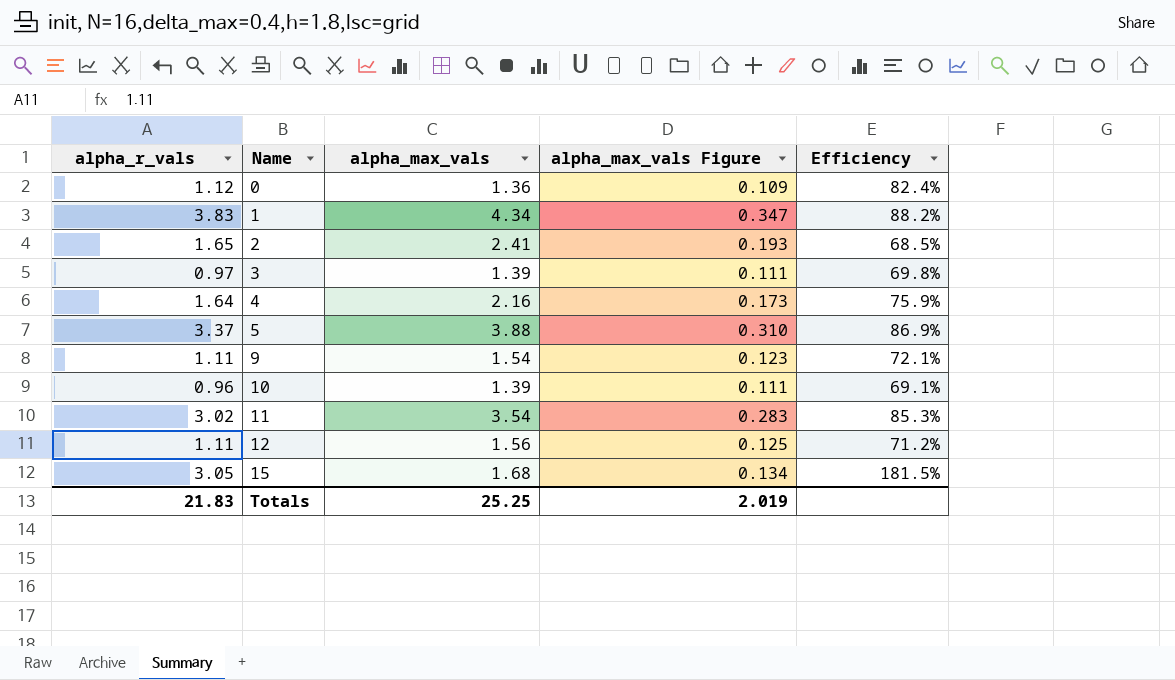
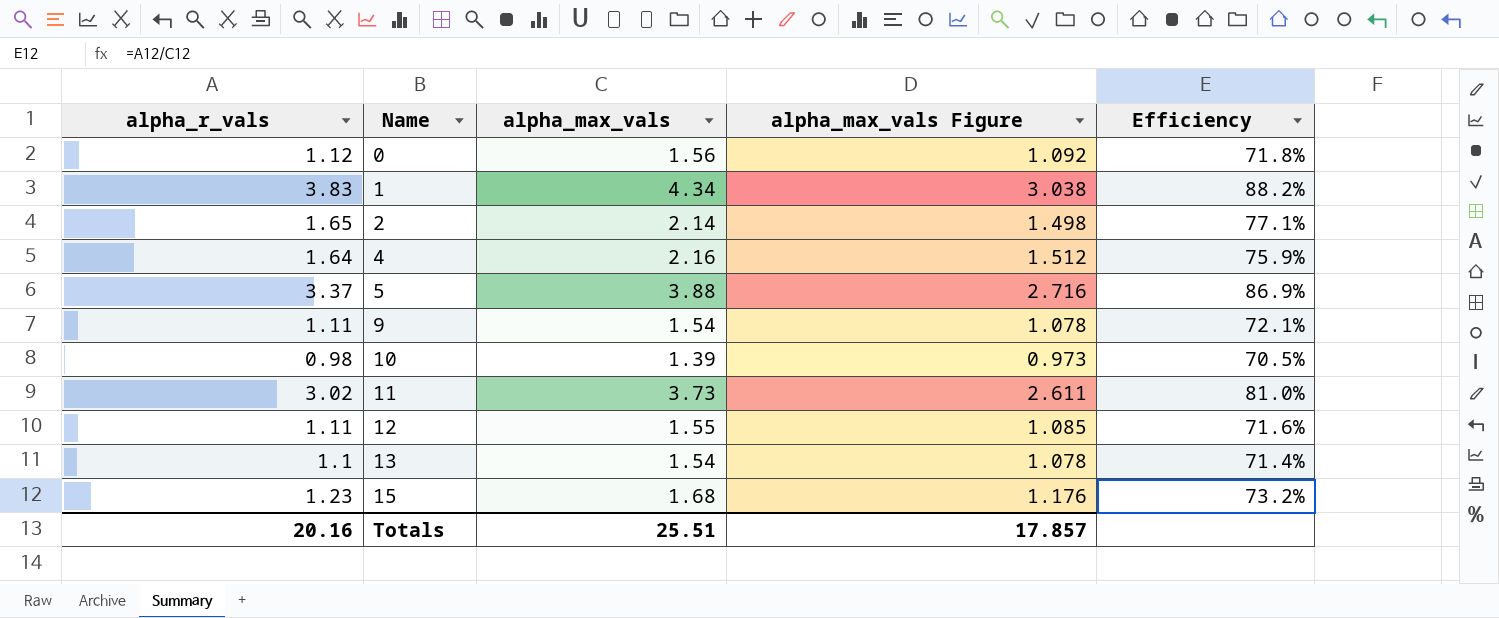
column alpha_max_vals Figure | formula: [alpha_max_vals] * 0.08 -> [alpha_max_vals] * 0.7
row 3: 0.97 | 1.39 | 0.111 | 69.8% -> none
0 | alpha_max_vals: 1.36 -> 1.56
0 | Efficiency: 82.4% -> 71.8%
2 | alpha_max_vals: 2.41 -> 2.14
2 | Efficiency: 68.5% -> 77.1%
10 | alpha_r_vals: 0.96 -> 0.98
10 | Efficiency: 69.1% -> 70.5%
11 | alpha_max_vals: 3.54 -> 3.73
11 | Efficiency: 85.3% -> 81.0%
12 | alpha_max_vals: 1.56 -> 1.55
12 | Efficiency: 71.2% -> 71.6%
row 13: none -> 1.1 | 1.54 | 1.078 | 71.4%
15 | alpha_r_vals: 3.05 -> 1.23
15 | Efficiency: 181.5% -> 73.2%
Totals | alpha_r_vals: 21.83 -> 20.16
Totals | alpha_max_vals: 25.25 -> 25.51
Totals | alpha_max_vals Figure: 2.019 -> 17.857

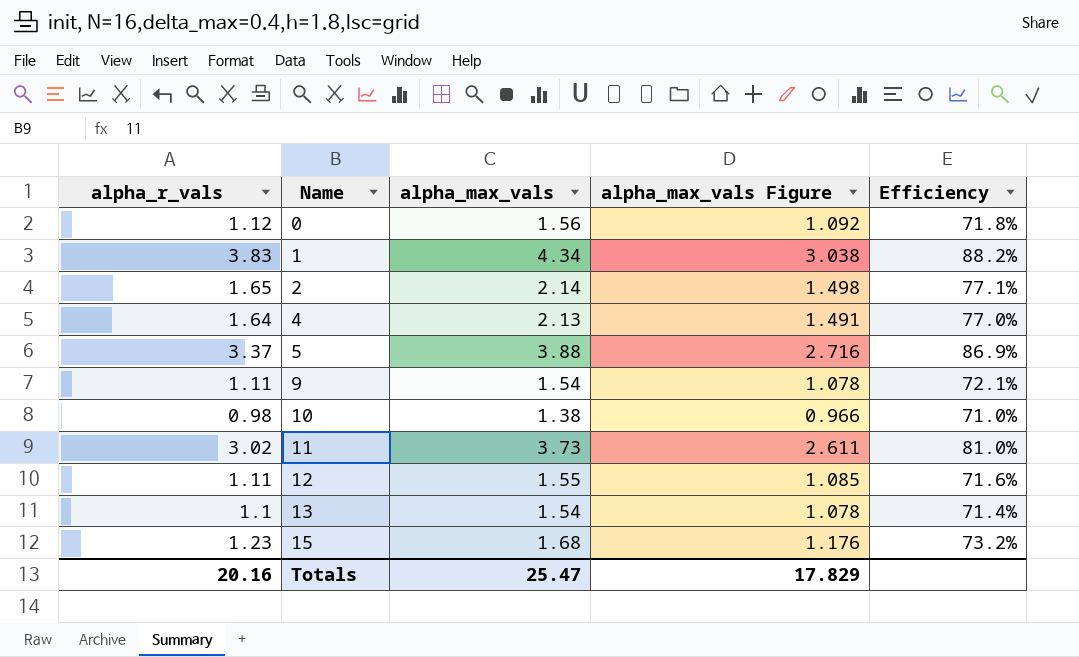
4 | alpha_max_vals: 2.16 -> 2.13
4 | alpha_max_vals Figure: 1.512 -> 1.491
4 | Efficiency: 75.9% -> 77.0%
10 | alpha_max_vals: 1.39 -> 1.38
10 | alpha_max_vals Figure: 0.973 -> 0.966
10 | Efficiency: 70.5% -> 71.0%
Totals | alpha_max_vals: 25.51 -> 25.47
Totals | alpha_max_vals Figure: 17.857 -> 17.829

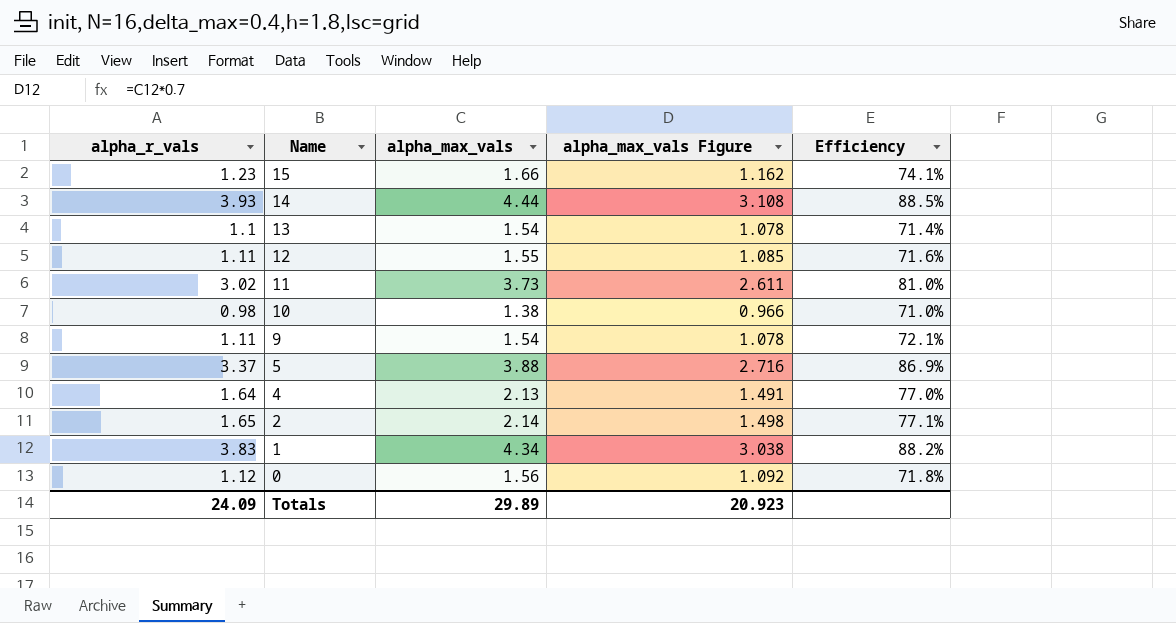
row order: Name ascending -> Name descending
15 | alpha_max_vals: 1.68 -> 1.66
15 | alpha_max_vals Figure: 1.176 -> 1.162
15 | Efficiency: 73.2% -> 74.1%
row 14: none -> 3.93 | 4.44 | 3.108 | 88.5%
Totals | alpha_r_vals: 20.16 -> 24.09
Totals | alpha_max_vals: 25.47 -> 29.89
Totals | alpha_max_vals Figure: 17.829 -> 20.923

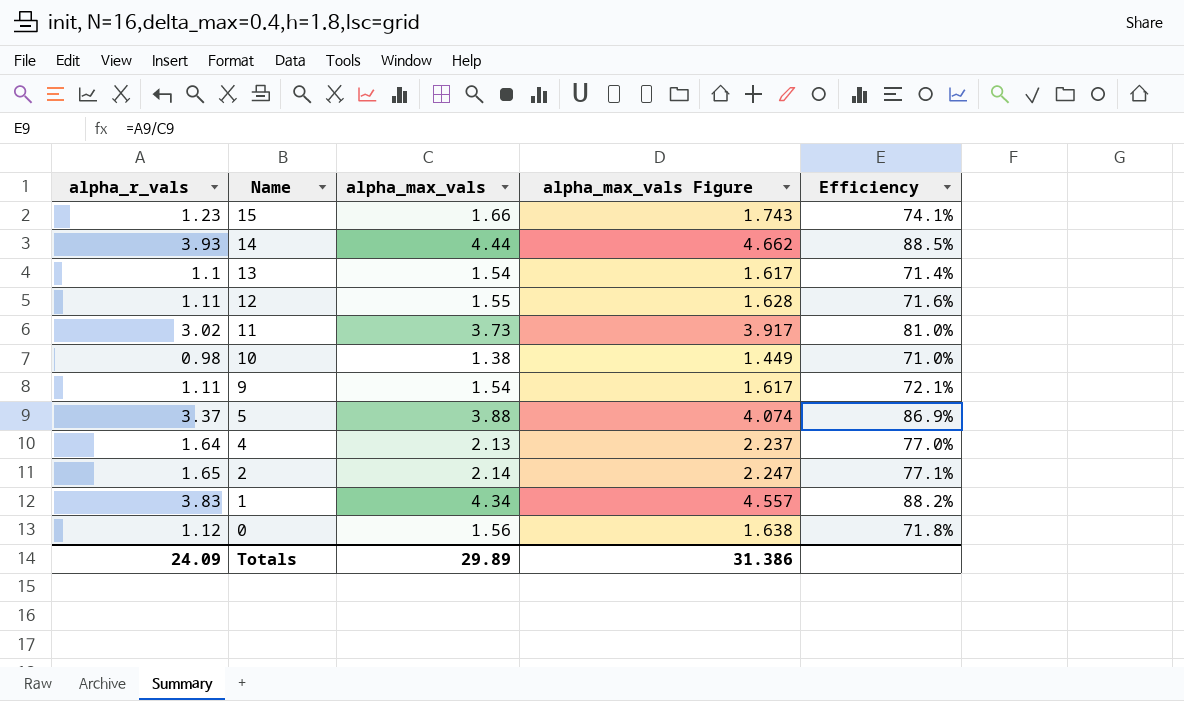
column alpha_max_vals Figure | formula: [alpha_max_vals] * 0.7 -> [alpha_max_vals] * 1.05
Totals | alpha_max_vals Figure: 20.923 -> 31.386

